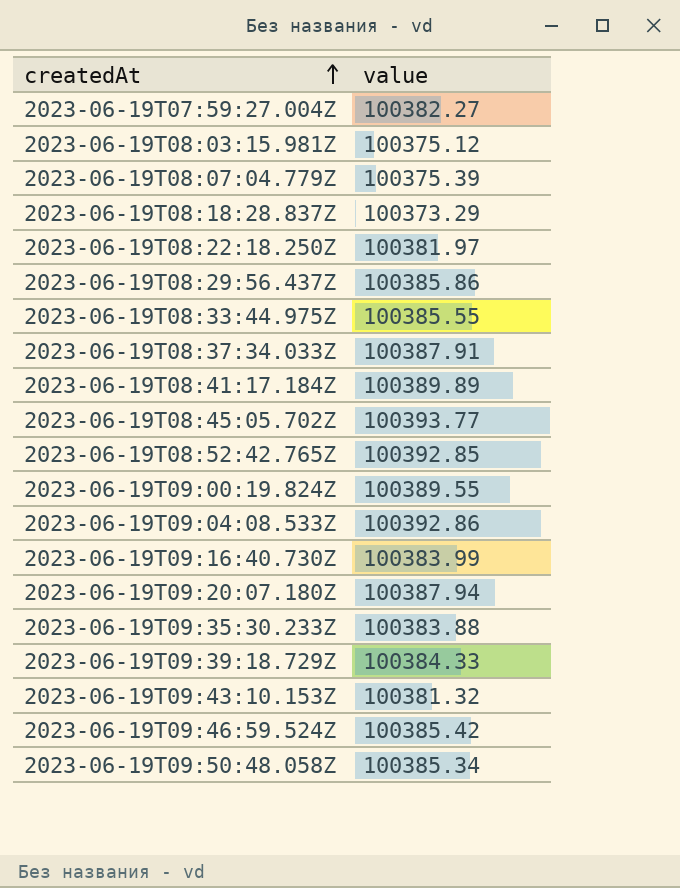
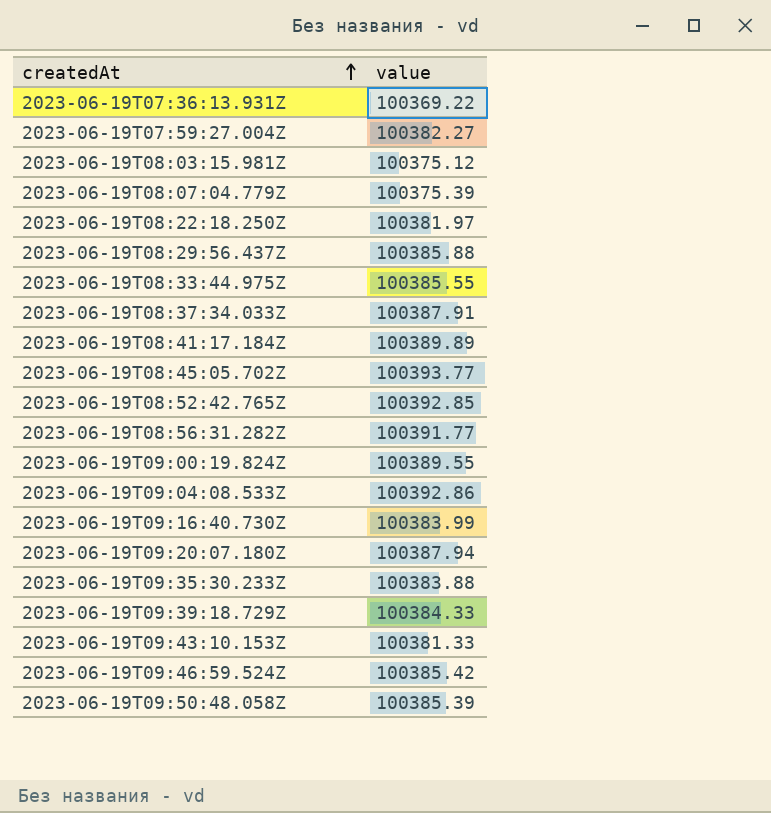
row 2023-06-19T08:18:28.837Z: 100373.29 -> none
row 2023-06-19T07:36:13.931Z: none -> 100369.22
2023-06-19T08:29:56.437Z | value: 100385.86 -> 100385.88
row 2023-06-19T08:56:31.282Z: none -> 100391.77
2023-06-19T09:43:10.153Z | value: 100381.32 -> 100381.33
2023-06-19T09:50:48.058Z | value: 100385.34 -> 100385.39

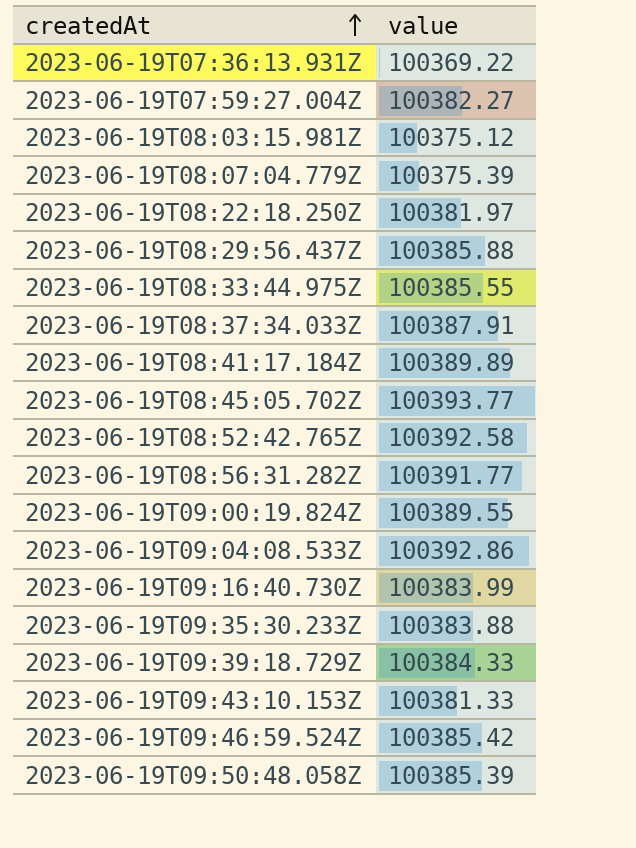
row 2023-06-19T09:20:07.180Z: 100387.94 -> none
2023-06-19T08:52:42.765Z | value: 100392.85 -> 100392.58

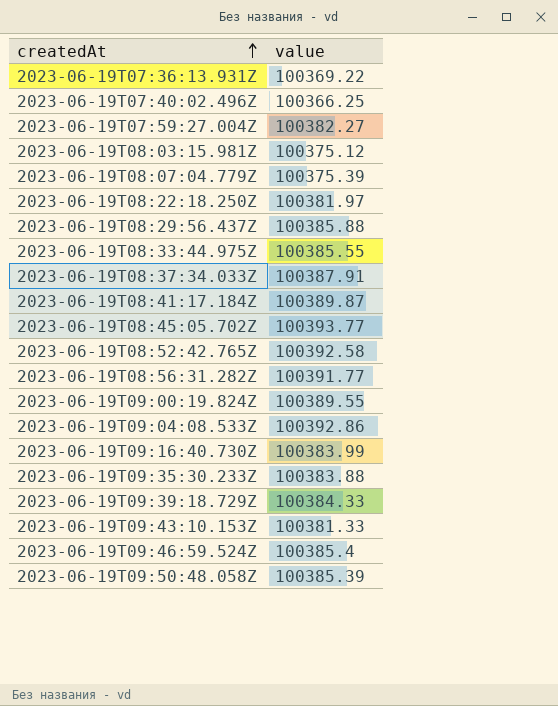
row 2023-06-19T07:40:02.496Z: none -> 100366.25
2023-06-19T08:41:17.184Z | value: 100389.89 -> 100389.87
2023-06-19T09:46:59.524Z | value: 100385.42 -> 100385.4

